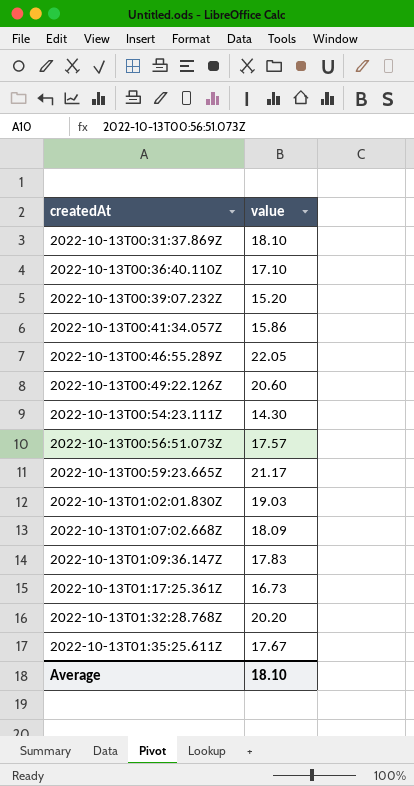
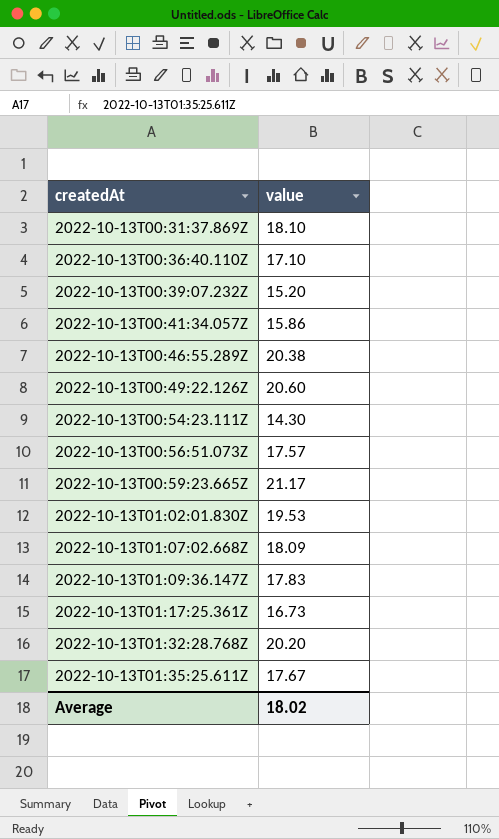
2022-10-13T00:46:55.289Z | value: 22.05 -> 20.38
2022-10-13T01:02:01.830Z | value: 19.03 -> 19.53
Average | value: 18.10 -> 18.02

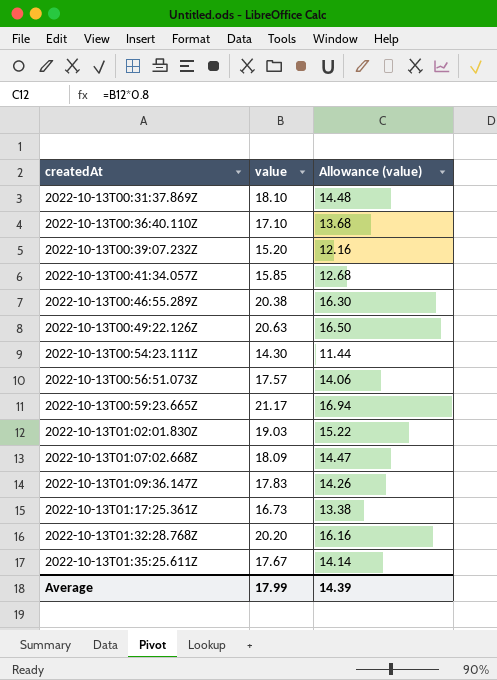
column Allowance (value) | formula: none -> [value] * 0.8
2022-10-13T00:41:34.057Z | value: 15.86 -> 15.85
2022-10-13T00:49:22.126Z | value: 20.60 -> 20.63
2022-10-13T01:02:01.830Z | value: 19.53 -> 19.03
Average | value: 18.02 -> 17.99

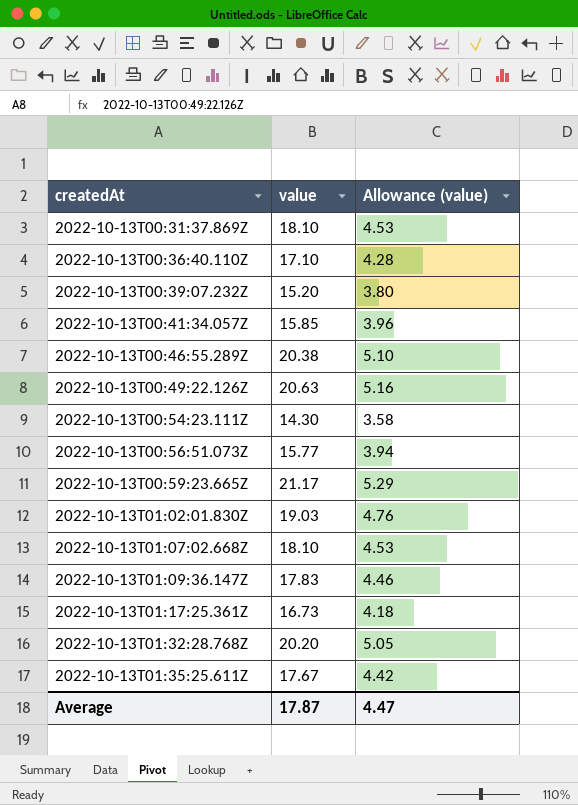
column Allowance (value) | formula: [value] * 0.8 -> [value] * 0.25
2022-10-13T00:56:51.073Z | value: 17.57 -> 15.77
2022-10-13T01:07:02.668Z | value: 18.09 -> 18.10
Average | value: 17.99 -> 17.87
Average | Allowance (value): 14.39 -> 4.47

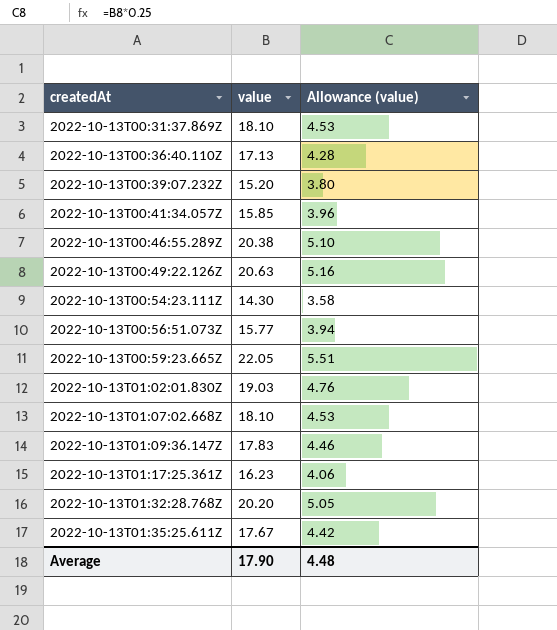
2022-10-13T00:36:40.110Z | value: 17.10 -> 17.13
2022-10-13T00:59:23.665Z | value: 21.17 -> 22.05
2022-10-13T00:59:23.665Z | Allowance (value): 5.29 -> 5.51
2022-10-13T01:17:25.361Z | value: 16.73 -> 16.23
2022-10-13T01:17:25.361Z | Allowance (value): 4.18 -> 4.06
Average | value: 17.87 -> 17.90
Average | Allowance (value): 4.47 -> 4.48

